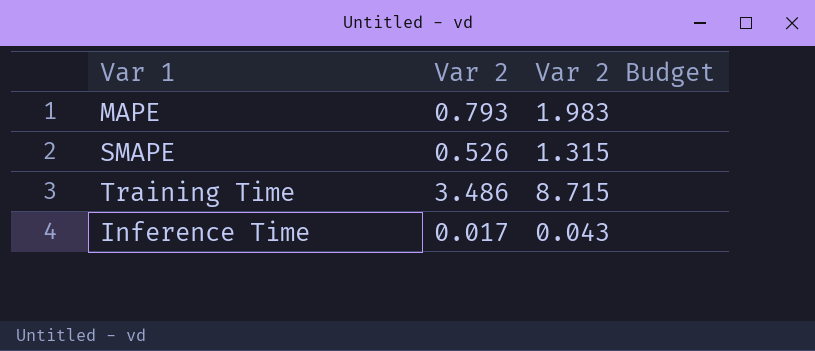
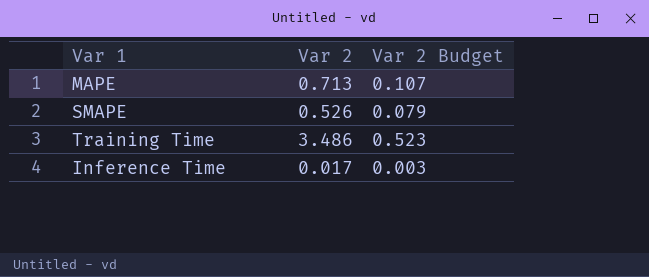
column Var 2 Budget | formula: [Var 2] * 2.5 -> [Var 2] * 0.15
MAPE | Var 2: 0.793 -> 0.713

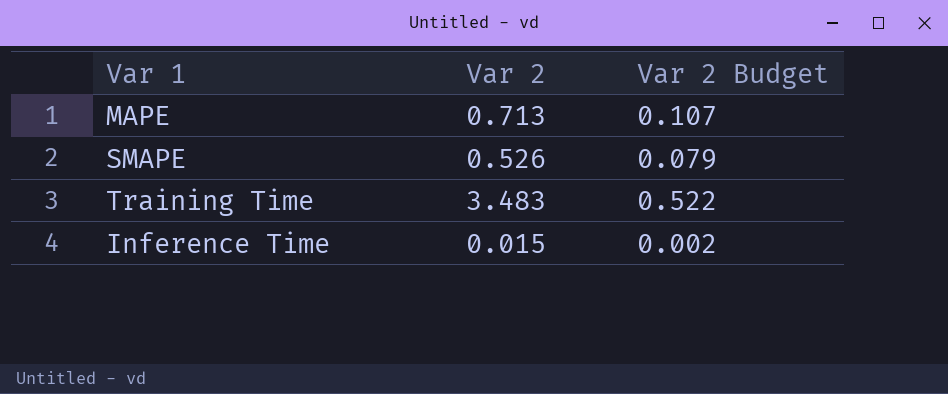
Training Time | Var 2: 3.486 -> 3.483
Training Time | Var 2 Budget: 0.523 -> 0.522
Inference Time | Var 2: 0.017 -> 0.015
Inference Time | Var 2 Budget: 0.003 -> 0.002

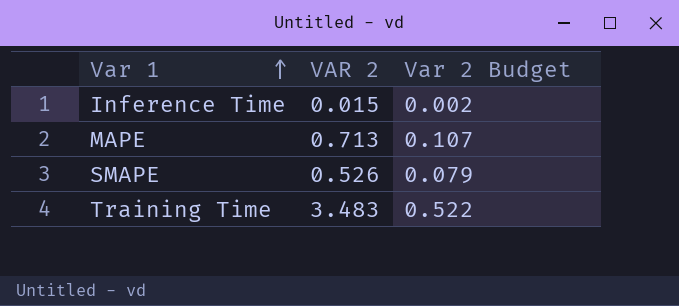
row order: none -> Var 1 ascending
column name: Var 2 -> VAR 2

